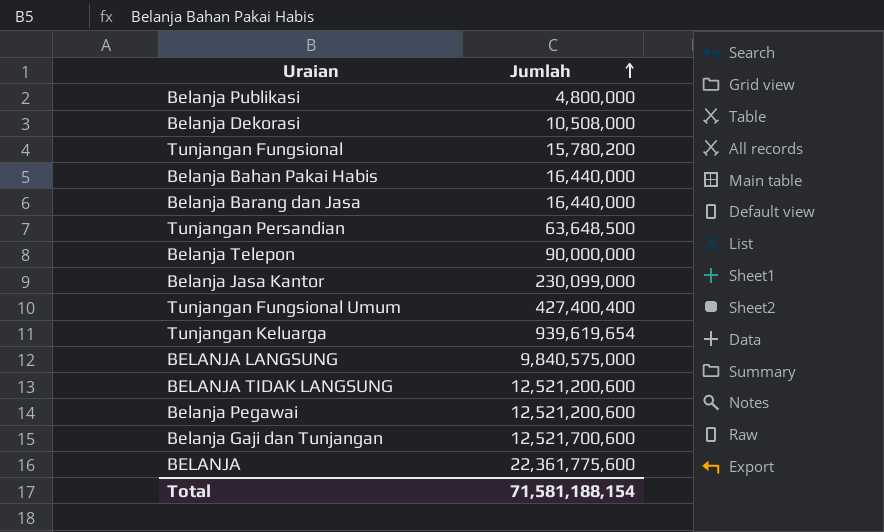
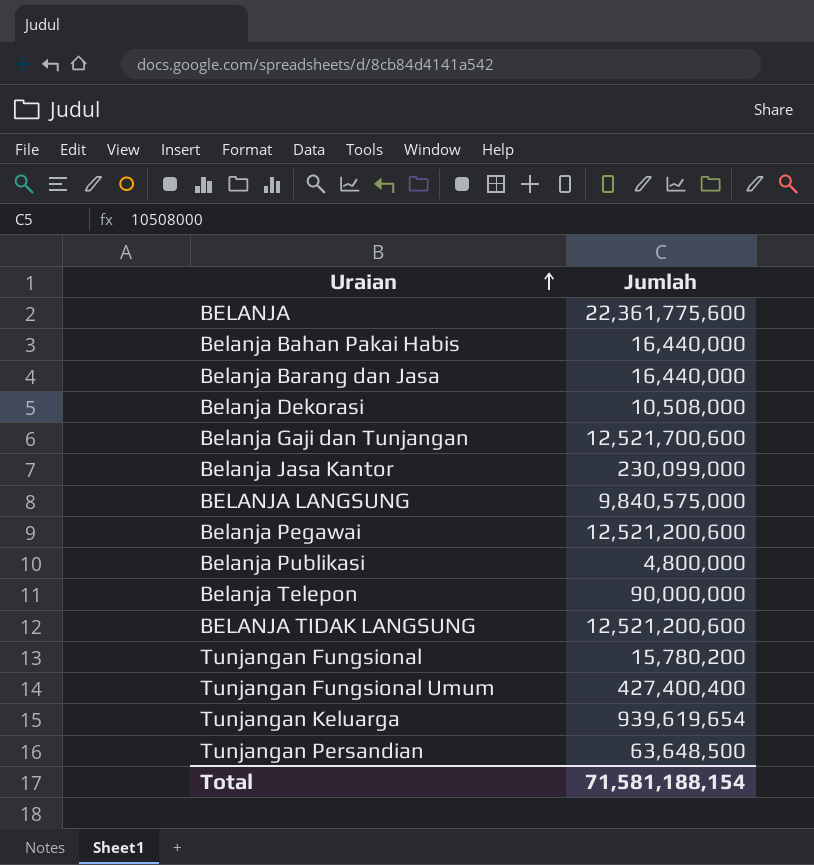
row order: Jumlah ascending -> Uraian ascending

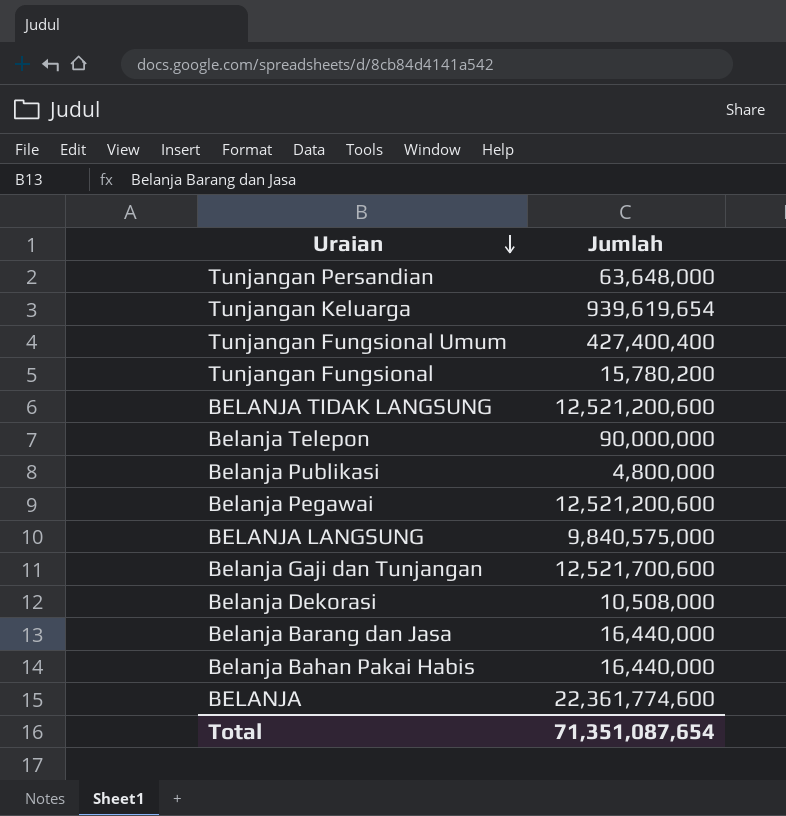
row order: Uraian ascending -> Uraian descending
row Belanja Jasa Kantor: 230,099,000 -> none
Tunjangan Persandian | Jumlah: 63,648,500 -> 63,648,000
BELANJA | Jumlah: 22,361,775,600 -> 22,361,774,600
Total | Jumlah: 71,581,188,154 -> 71,351,087,654

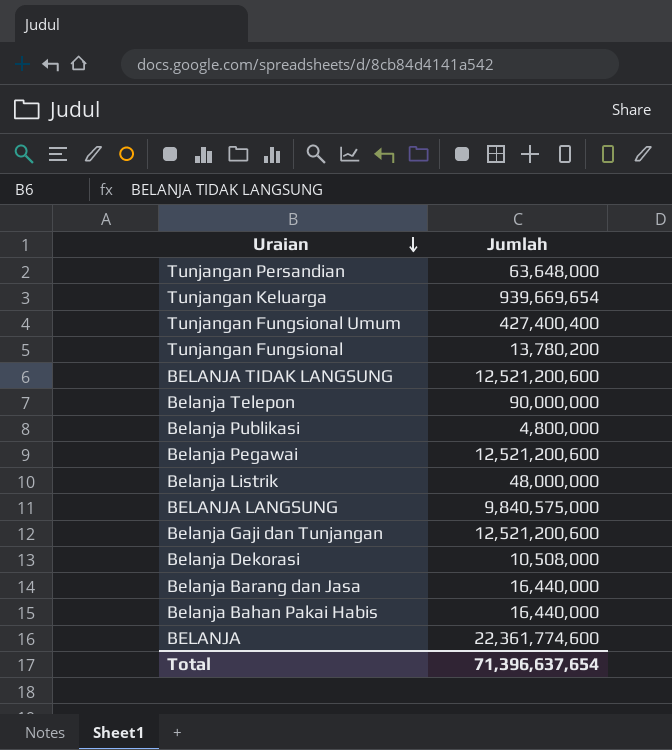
Tunjangan Keluarga | Jumlah: 939,619,654 -> 939,669,654
Tunjangan Fungsional | Jumlah: 15,780,200 -> 13,780,200
row Belanja Listrik: none -> 48,000,000
Belanja Gaji dan Tunjangan | Jumlah: 12,521,700,600 -> 12,521,200,600
Total | Jumlah: 71,351,087,654 -> 71,396,637,654

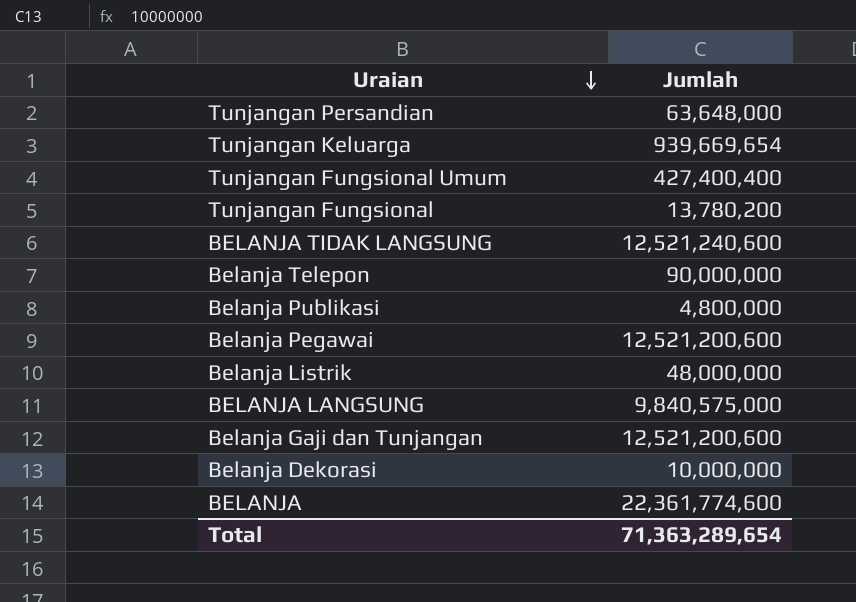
row Belanja Barang dan Jasa: 16,440,000 -> none
row Belanja Bahan Pakai Habis: 16,440,000 -> none
BELANJA TIDAK LANGSUNG | Jumlah: 12,521,200,600 -> 12,521,240,600
Belanja Dekorasi | Jumlah: 10,508,000 -> 10,000,000
Total | Jumlah: 71,396,637,654 -> 71,363,289,654

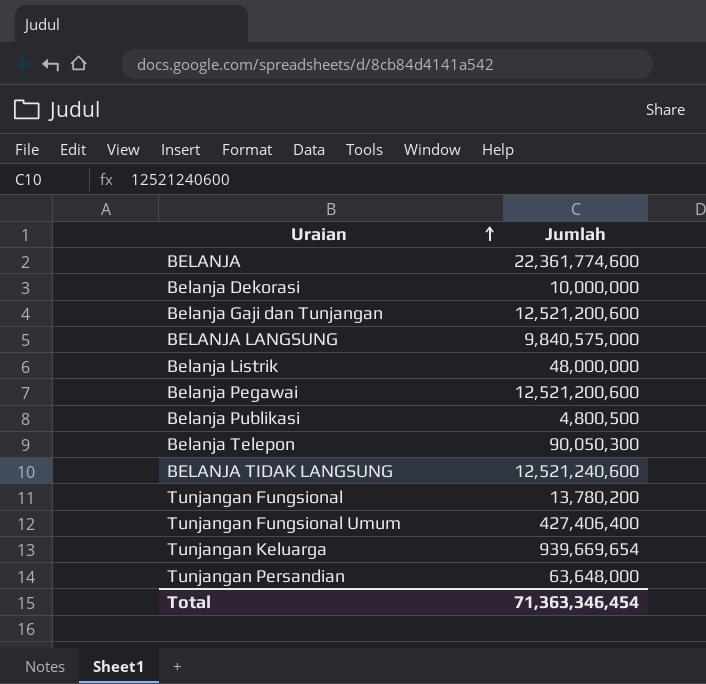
row order: Uraian descending -> Uraian ascending
Belanja Publikasi | Jumlah: 4,800,000 -> 4,800,500
Belanja Telepon | Jumlah: 90,000,000 -> 90,050,300
Tunjangan Fungsional Umum | Jumlah: 427,400,400 -> 427,406,400
Total | Jumlah: 71,363,289,654 -> 71,363,346,454

